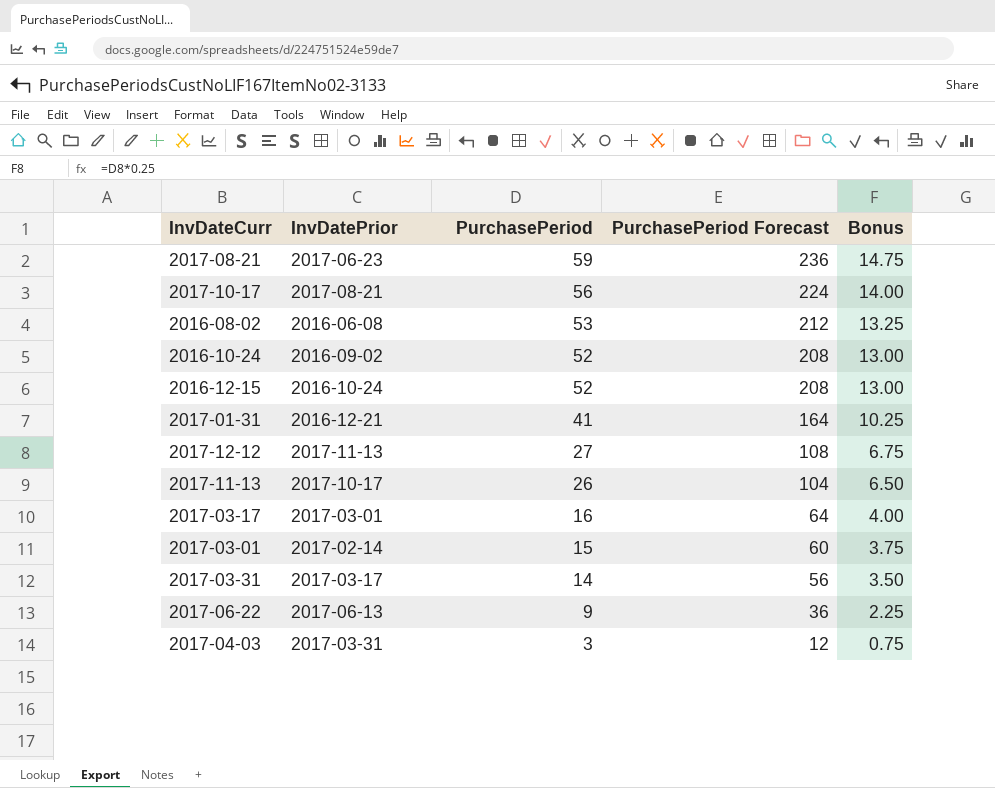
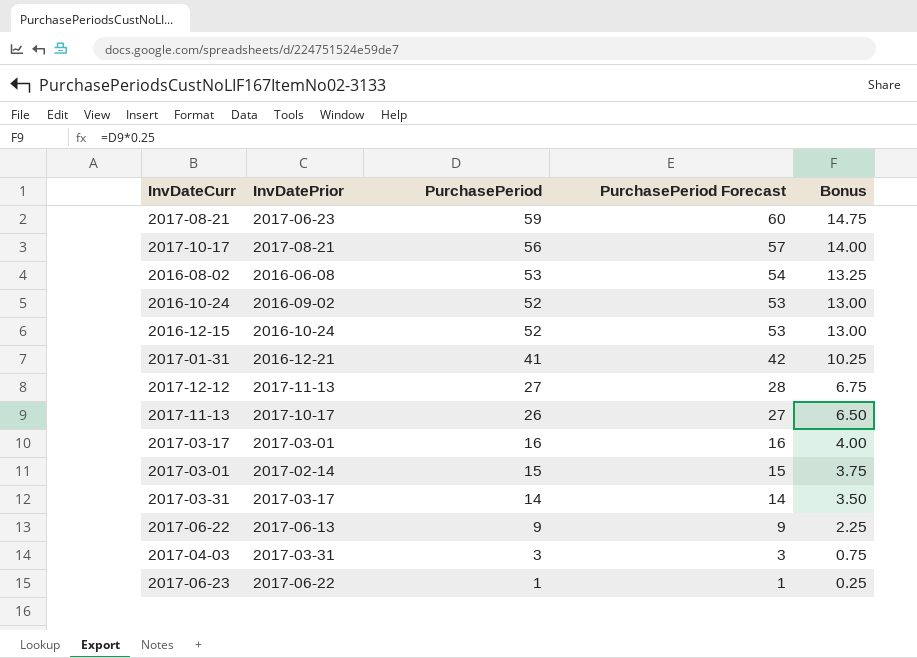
column PurchasePeriod Forecast | formula: [PurchasePeriod] * 4 -> [PurchasePeriod] * 1.02
row 2017-06-23: none -> 2017-06-22 | 1 | 1 | 0.25

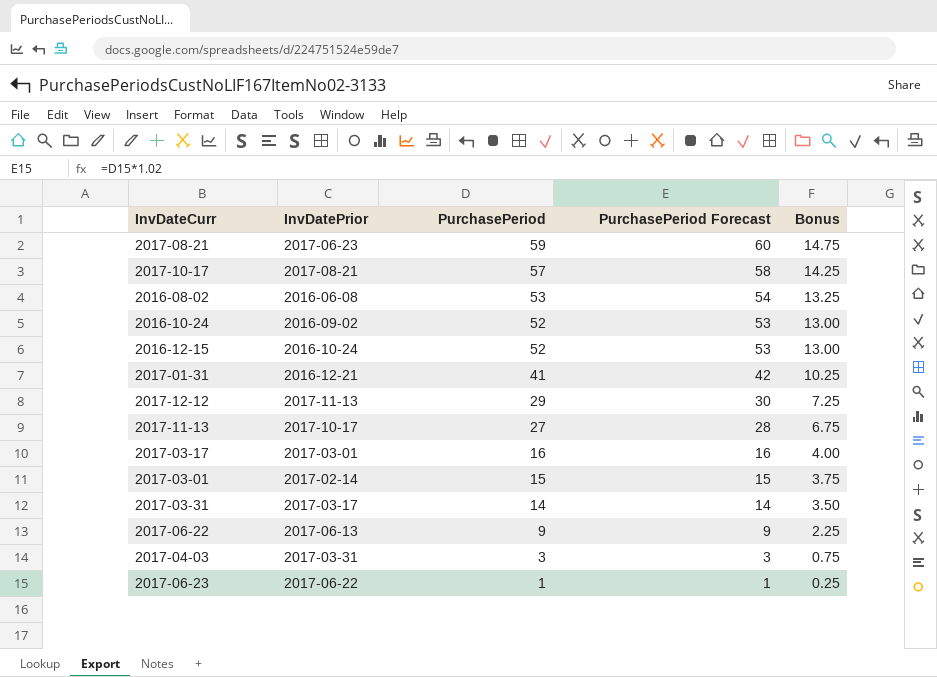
2017-10-17 | PurchasePeriod: 56 -> 57
2017-10-17 | PurchasePeriod Forecast: 57 -> 58
2017-10-17 | Bonus: 14.00 -> 14.25
2017-12-12 | PurchasePeriod: 27 -> 29
2017-12-12 | PurchasePeriod Forecast: 28 -> 30
2017-12-12 | Bonus: 6.75 -> 7.25
2017-11-13 | PurchasePeriod: 26 -> 27
2017-11-13 | PurchasePeriod Forecast: 27 -> 28
2017-11-13 | Bonus: 6.50 -> 6.75

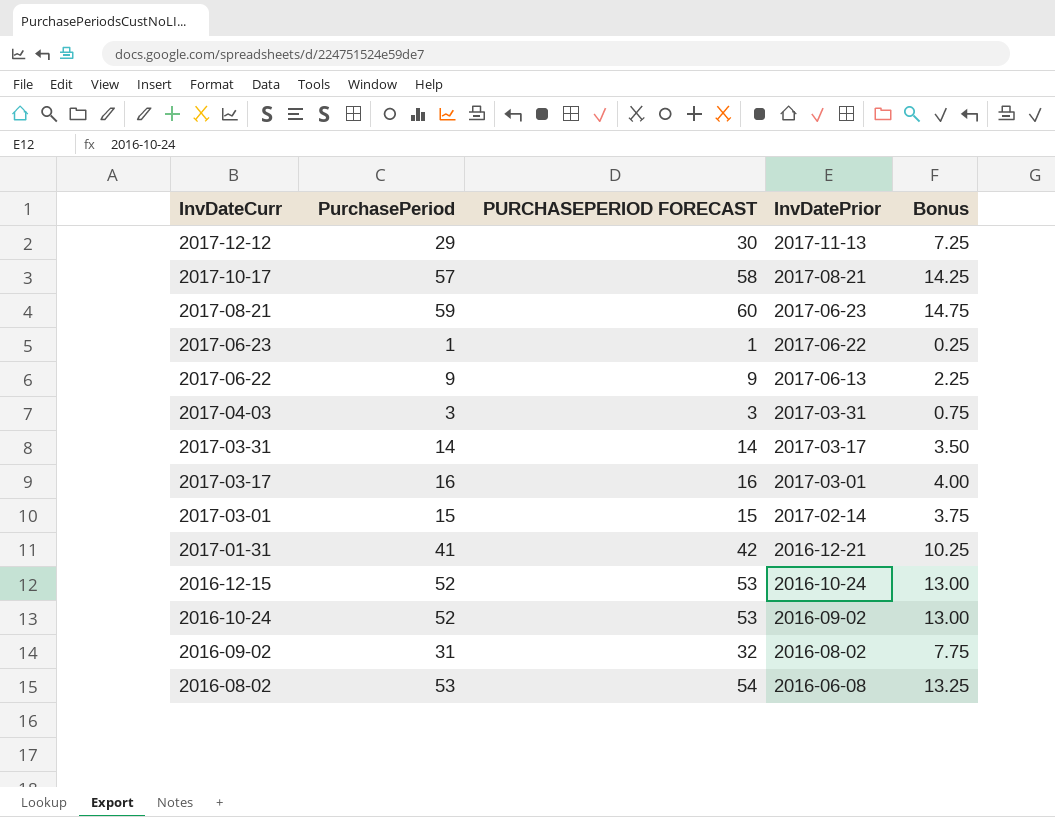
row order: PurchasePeriod descending -> InvDateCurr descending
column name: PurchasePeriod Forecast -> PURCHASEPERIOD FORECAST
column InvDatePrior | position: 2 -> 4
row 2017-11-13: 2017-10-17 | 27 | 28 | 6.75 -> none
row 2016-09-02: none -> 31 | 32 | 2016-08-02 | 7.75

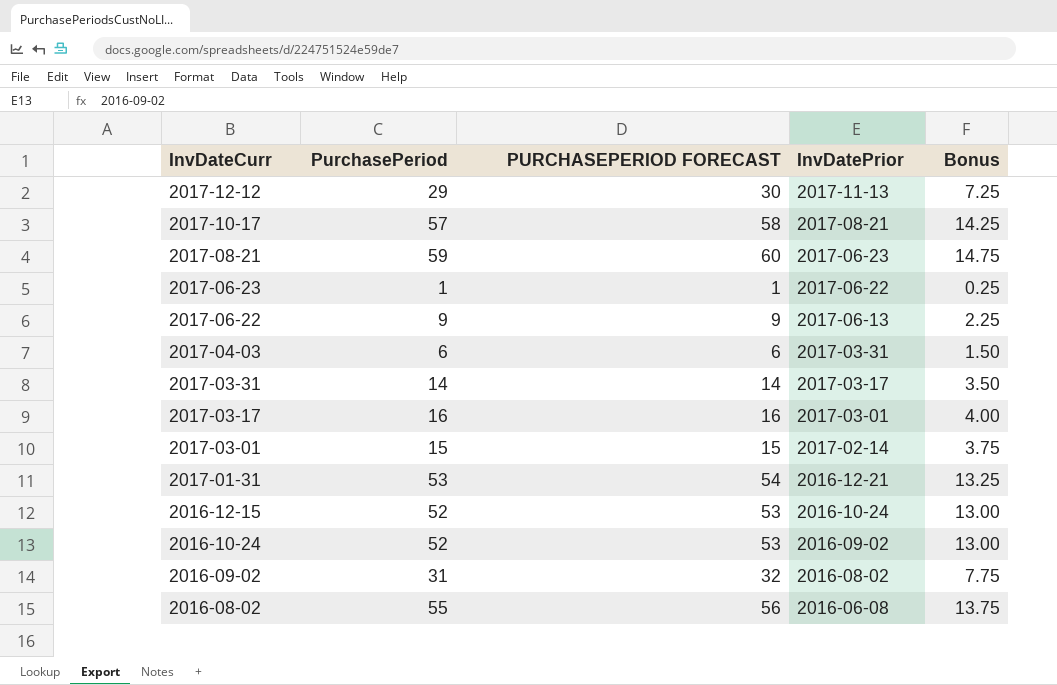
2017-04-03 | PurchasePeriod: 3 -> 6
2017-04-03 | PURCHASEPERIOD FORECAST: 3 -> 6
2017-04-03 | Bonus: 0.75 -> 1.50
2017-01-31 | PurchasePeriod: 41 -> 53
2017-01-31 | PURCHASEPERIOD FORECAST: 42 -> 54
2017-01-31 | Bonus: 10.25 -> 13.25
2016-08-02 | PurchasePeriod: 53 -> 55
2016-08-02 | PURCHASEPERIOD FORECAST: 54 -> 56
2016-08-02 | Bonus: 13.25 -> 13.75

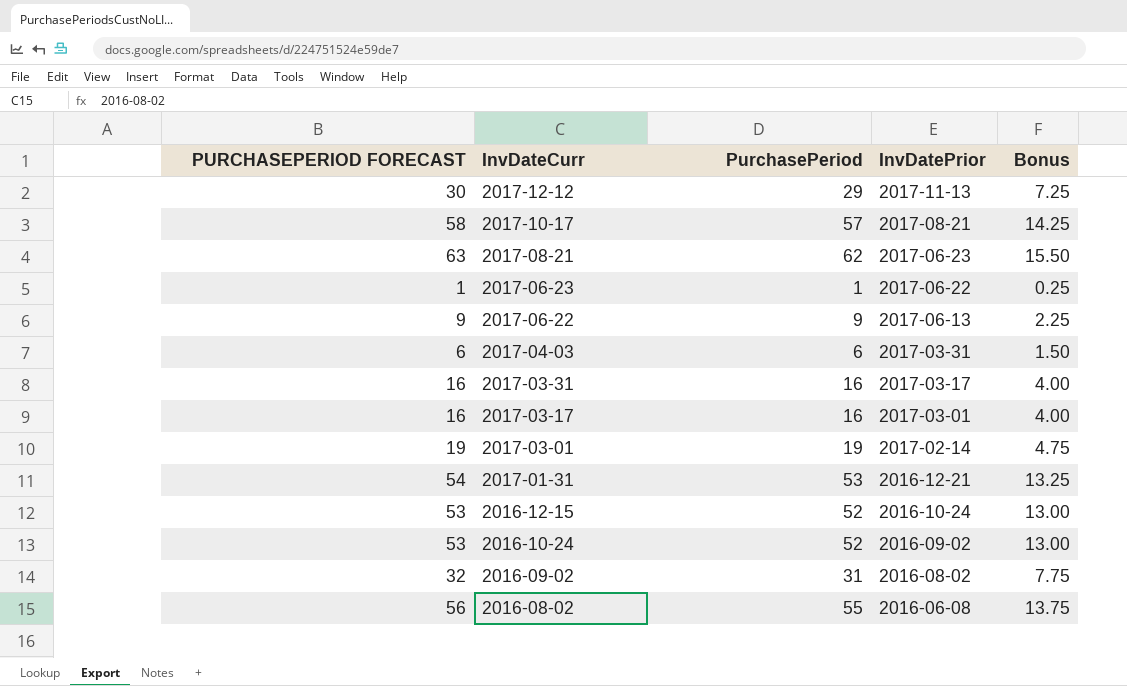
column PURCHASEPERIOD FORECAST | position: 3 -> 1
2017-08-21 | PURCHASEPERIOD FORECAST: 60 -> 63
2017-08-21 | PurchasePeriod: 59 -> 62
2017-08-21 | Bonus: 14.75 -> 15.50
2017-03-31 | PURCHASEPERIOD FORECAST: 14 -> 16
2017-03-31 | PurchasePeriod: 14 -> 16
2017-03-31 | Bonus: 3.50 -> 4.00
2017-03-01 | PURCHASEPERIOD FORECAST: 15 -> 19
2017-03-01 | PurchasePeriod: 15 -> 19
2017-03-01 | Bonus: 3.75 -> 4.75

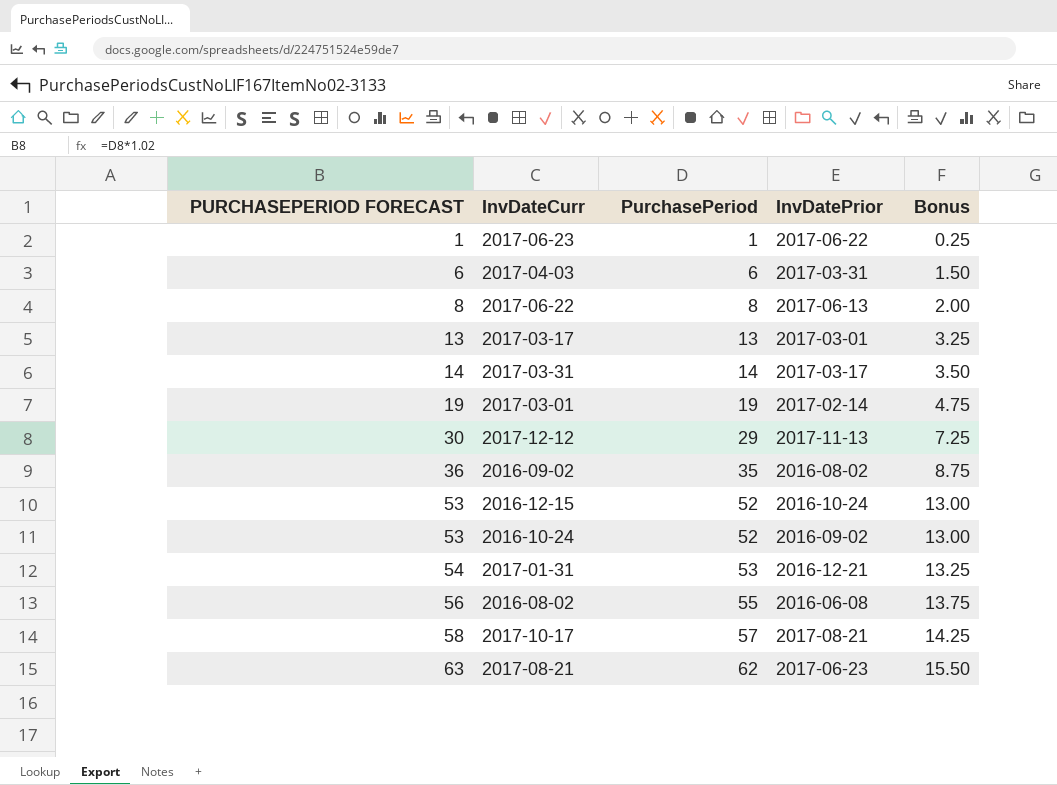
row order: InvDateCurr descending -> PURCHASEPERIOD FORECAST ascending
2017-06-22 | PURCHASEPERIOD FORECAST: 9 -> 8
2017-06-22 | PurchasePeriod: 9 -> 8
2017-06-22 | Bonus: 2.25 -> 2.00
2017-03-17 | PURCHASEPERIOD FORECAST: 16 -> 13
2017-03-17 | PurchasePeriod: 16 -> 13
2017-03-17 | Bonus: 4.00 -> 3.25
2017-03-31 | PURCHASEPERIOD FORECAST: 16 -> 14
2017-03-31 | PurchasePeriod: 16 -> 14
2017-03-31 | Bonus: 4.00 -> 3.50
2016-09-02 | PURCHASEPERIOD FORECAST: 32 -> 36
2016-09-02 | PurchasePeriod: 31 -> 35
2016-09-02 | Bonus: 7.75 -> 8.75

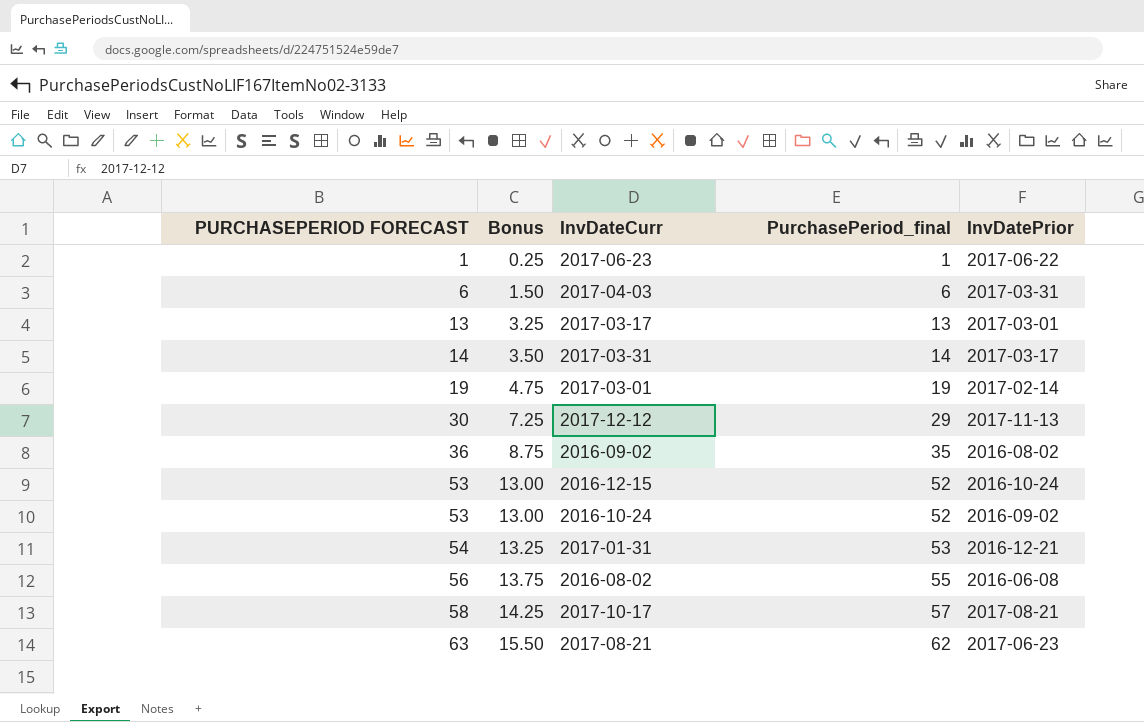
column Bonus | position: 5 -> 2
column name: PurchasePeriod -> PurchasePeriod_final
row 2017-06-22: 8 | 8 | 2017-06-13 | 2.00 -> none

